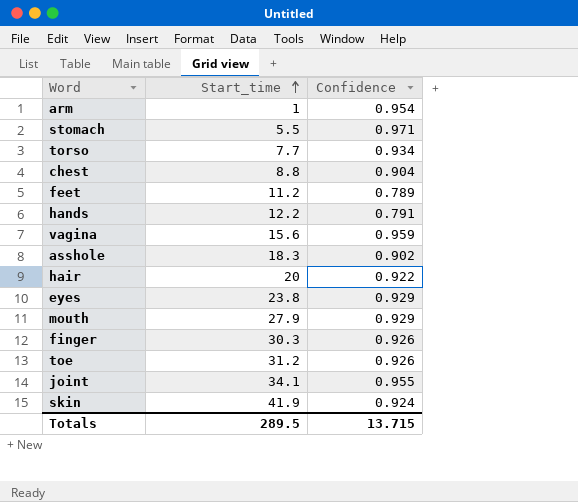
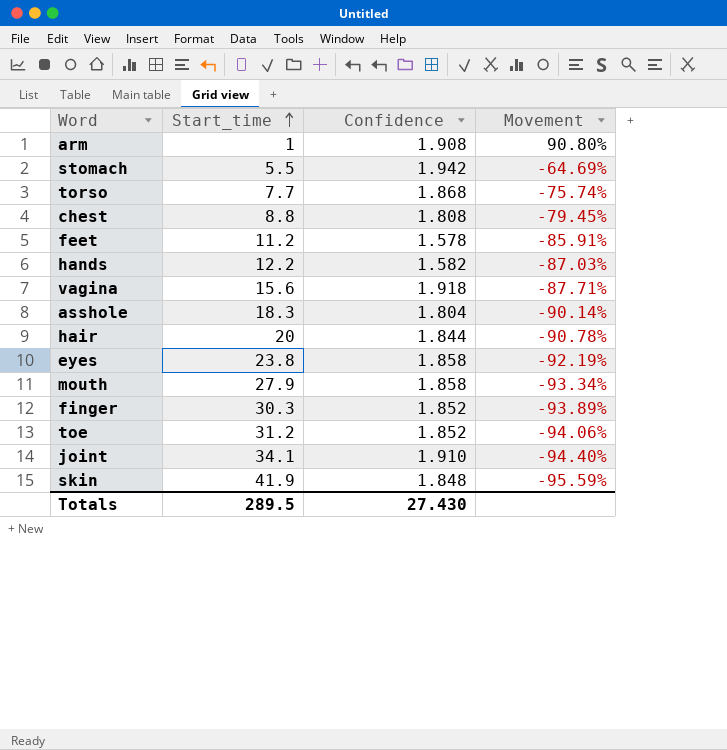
column Movement | formula: none -> ([Confidence] - [Start_time]) / [Start_time]
arm | Confidence: 0.954 -> 1.908
stomach | Confidence: 0.971 -> 1.942
torso | Confidence: 0.934 -> 1.868
chest | Confidence: 0.904 -> 1.808
feet | Confidence: 0.789 -> 1.578
hands | Confidence: 0.791 -> 1.582
vagina | Confidence: 0.959 -> 1.918
asshole | Confidence: 0.902 -> 1.804
hair | Confidence: 0.922 -> 1.844
eyes | Confidence: 0.929 -> 1.858
mouth | Confidence: 0.929 -> 1.858
finger | Confidence: 0.926 -> 1.852
toe | Confidence: 0.926 -> 1.852
joint | Confidence: 0.955 -> 1.910
skin | Confidence: 0.924 -> 1.848
Totals | Confidence: 13.715 -> 27.430

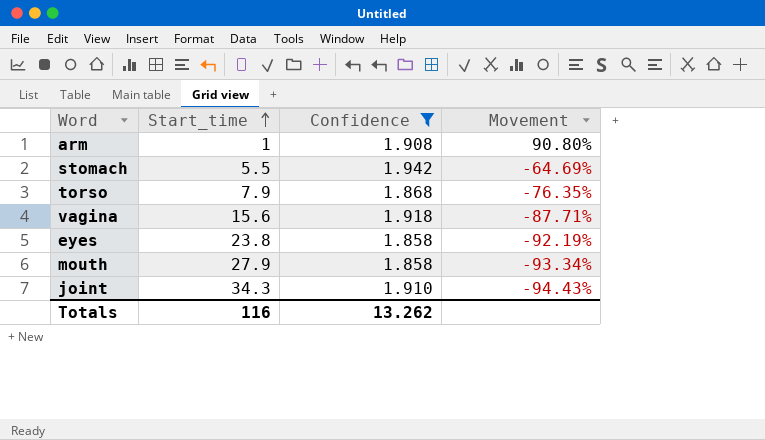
filter: none -> Confidence >= 1.858
torso | Start_time: 7.7 -> 7.9
torso | Movement: -75.74% -> -76.35%
joint | Start_time: 34.1 -> 34.3
joint | Movement: -94.40% -> -94.43%
Totals | Start_time: 289.5 -> 116
Totals | Confidence: 27.430 -> 13.262

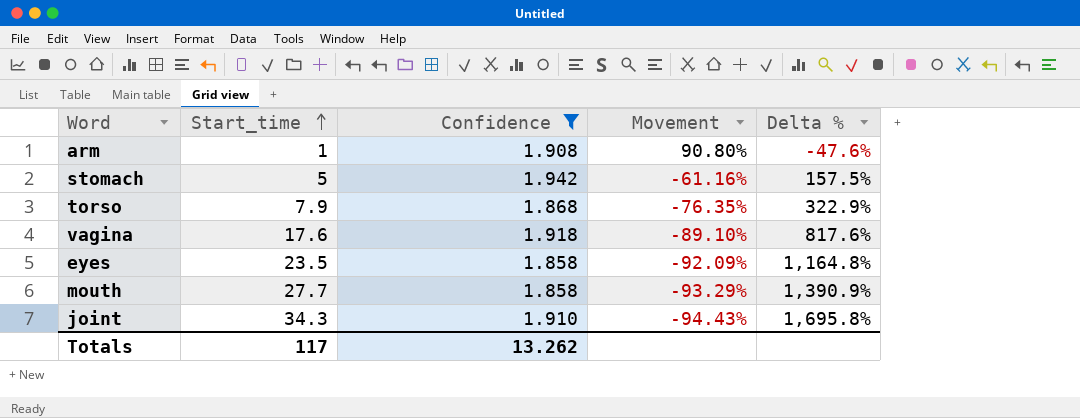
column Delta % | formula: none -> ([Start_time] - [Confidence]) / [Confidence]
stomach | Start_time: 5.5 -> 5
stomach | Movement: -64.69% -> -61.16%
vagina | Start_time: 15.6 -> 17.6
vagina | Movement: -87.71% -> -89.10%
eyes | Start_time: 23.8 -> 23.5
eyes | Movement: -92.19% -> -92.09%
mouth | Start_time: 27.9 -> 27.7
mouth | Movement: -93.34% -> -93.29%
Totals | Start_time: 116 -> 117

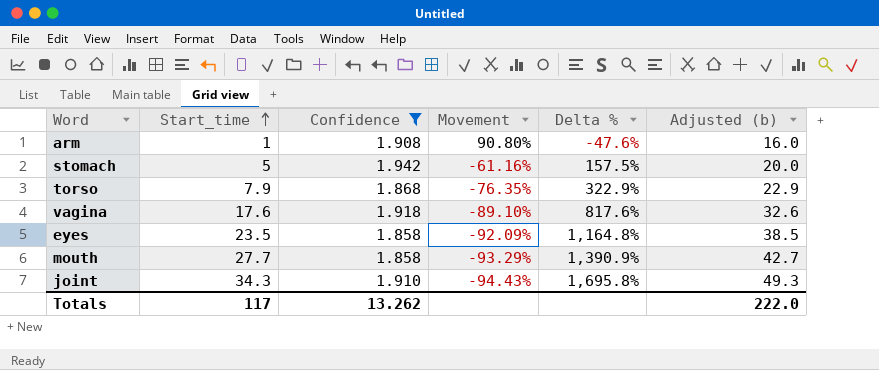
column Adjusted (b) | formula: none -> [Start_time] + 15

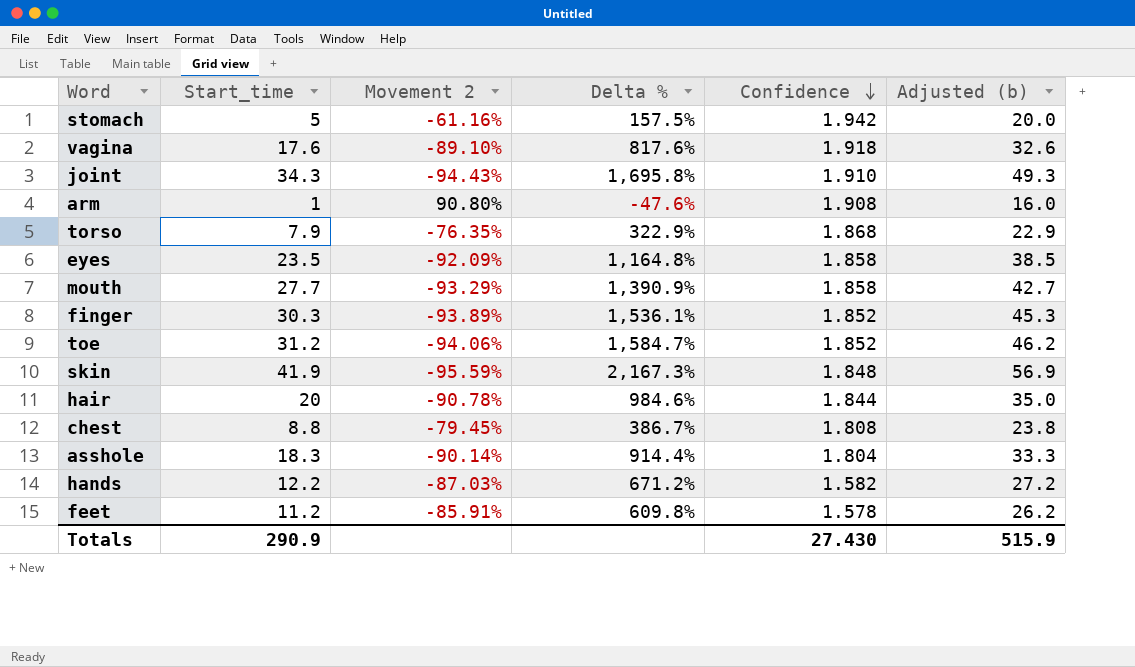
filter: Confidence >= 1.858 -> none
row order: Start_time ascending -> Confidence descending
column name: Movement -> Movement 2
column Confidence | position: 3 -> 5
Totals | Start_time: 117 -> 290.9
Totals | Confidence: 13.262 -> 27.430
Totals | Adjusted (b): 222.0 -> 515.9

